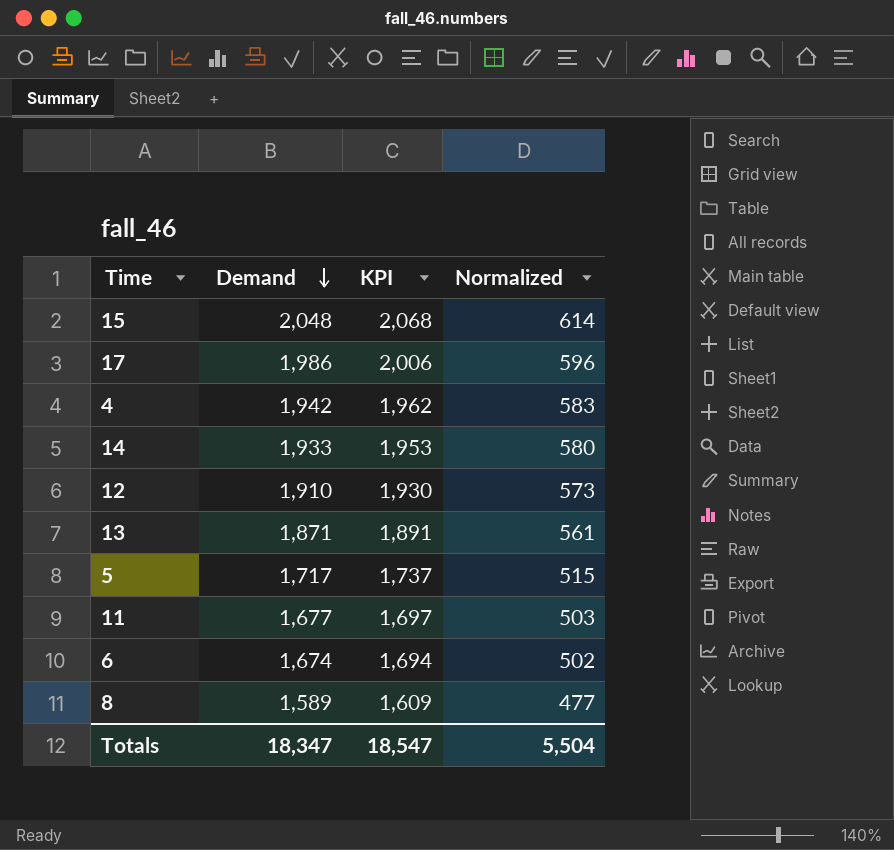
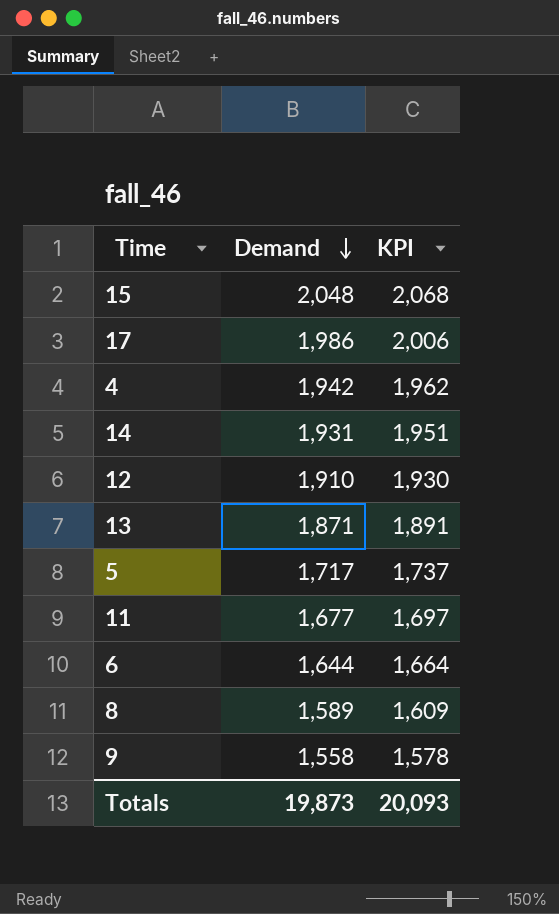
column Normalized | formula: [Demand] * 0.3 -> none
14 | Demand: 1,933 -> 1,931
14 | KPI: 1,953 -> 1,951
6 | Demand: 1,674 -> 1,644
6 | KPI: 1,694 -> 1,664
row 9: none -> 1,558 | 1,578
Totals | Demand: 18,347 -> 19,873
Totals | KPI: 18,547 -> 20,093

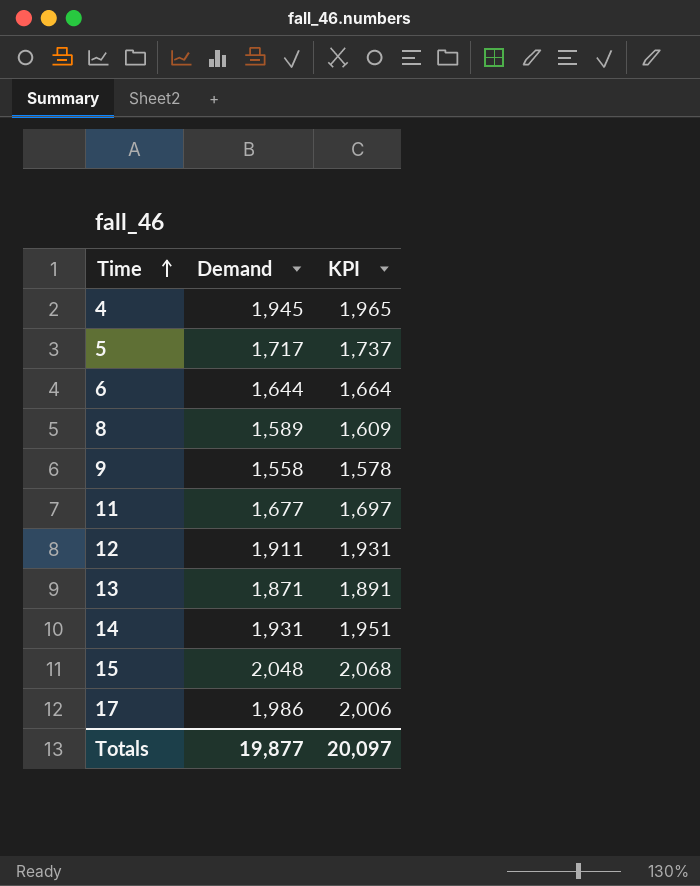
row order: Demand descending -> Time ascending
4 | Demand: 1,942 -> 1,945
4 | KPI: 1,962 -> 1,965
12 | Demand: 1,910 -> 1,911
12 | KPI: 1,930 -> 1,931
Totals | Demand: 19,873 -> 19,877
Totals | KPI: 20,093 -> 20,097

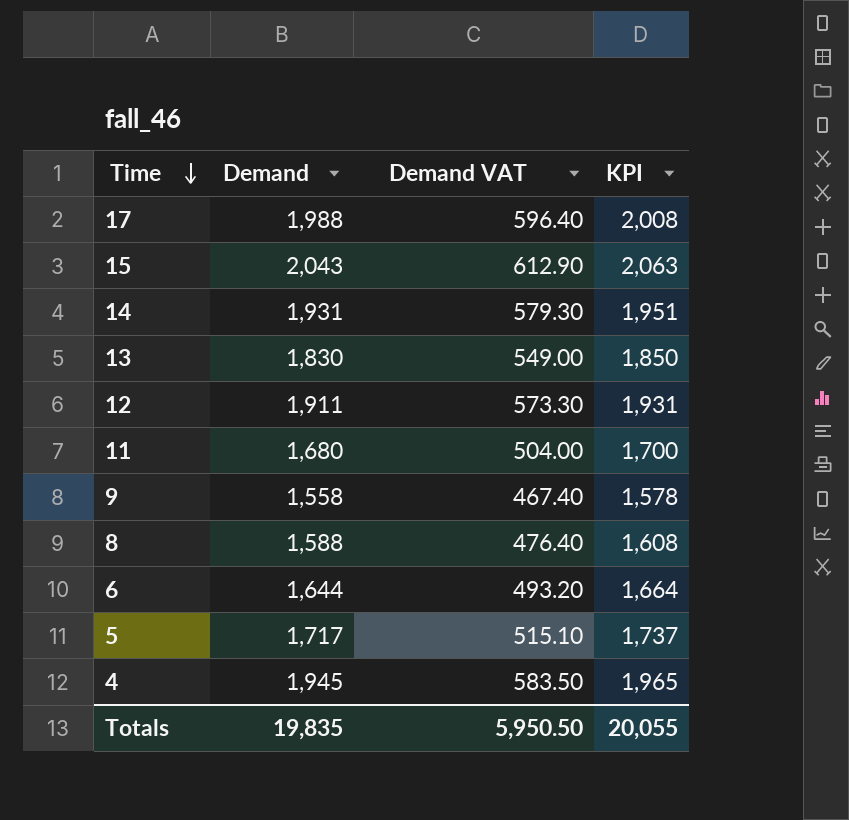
row order: Time ascending -> Time descending
column Demand VAT | formula: none -> [Demand] * 0.3
17 | Demand: 1,986 -> 1,988
17 | KPI: 2,006 -> 2,008
15 | Demand: 2,048 -> 2,043
15 | KPI: 2,068 -> 2,063
13 | Demand: 1,871 -> 1,830
13 | KPI: 1,891 -> 1,850
11 | Demand: 1,677 -> 1,680
11 | KPI: 1,697 -> 1,700
8 | Demand: 1,589 -> 1,588
8 | KPI: 1,609 -> 1,608
Totals | Demand: 19,877 -> 19,835
Totals | KPI: 20,097 -> 20,055

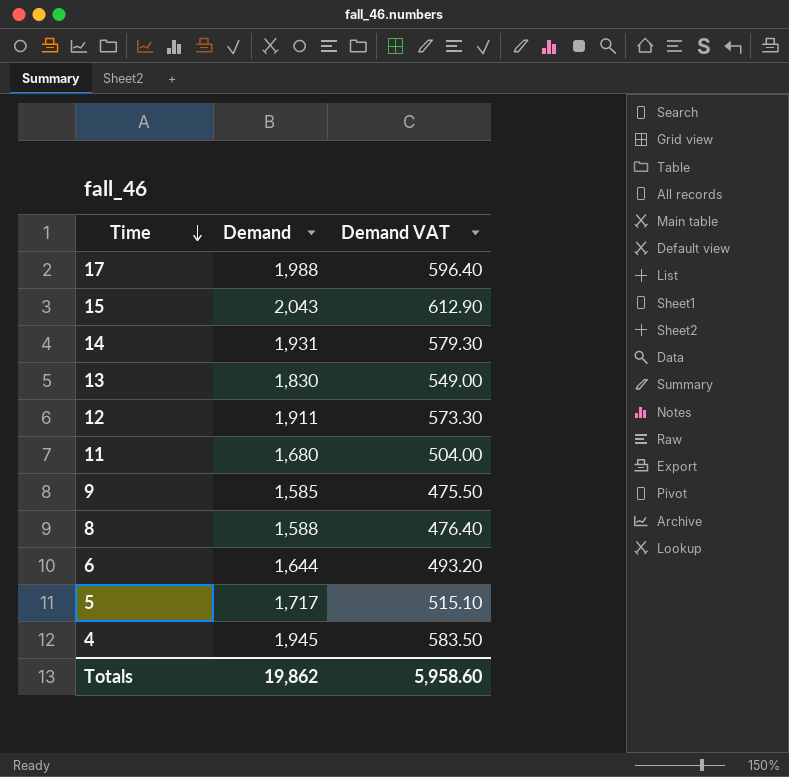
column KPI | formula: [Demand] + 20 -> none
9 | Demand: 1,558 -> 1,585
9 | Demand VAT: 467.40 -> 475.50
Totals | Demand: 19,835 -> 19,862
Totals | Demand VAT: 5,950.50 -> 5,958.60

